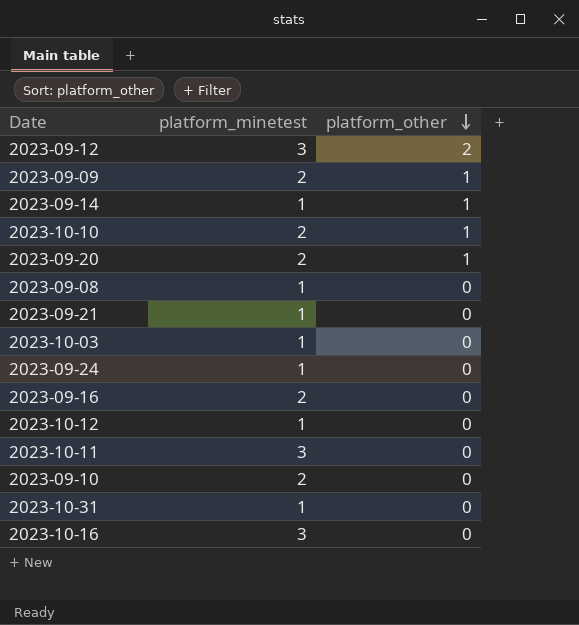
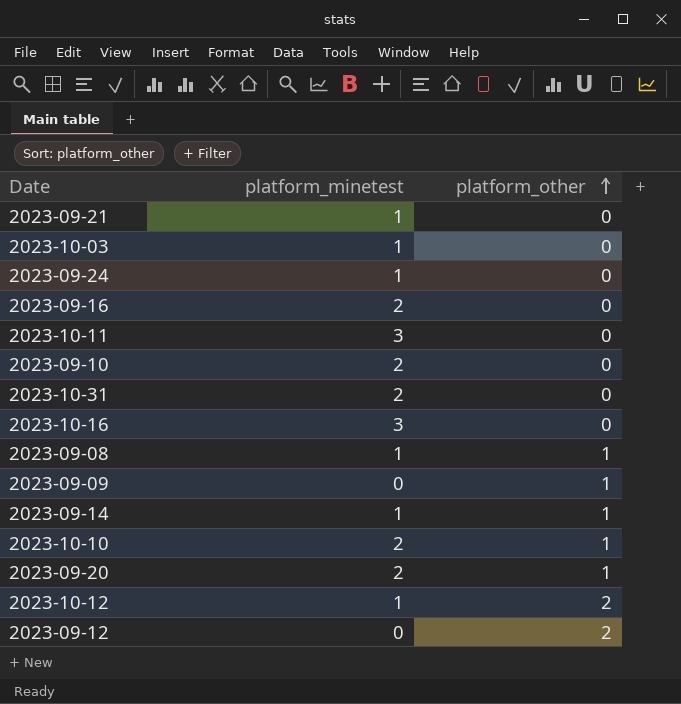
row order: platform_other descending -> platform_other ascending
2023-10-31 | platform_minetest: 1 -> 2
2023-09-08 | platform_other: 0 -> 1
2023-09-09 | platform_minetest: 2 -> 0
2023-10-12 | platform_other: 0 -> 2
2023-09-12 | platform_minetest: 3 -> 0

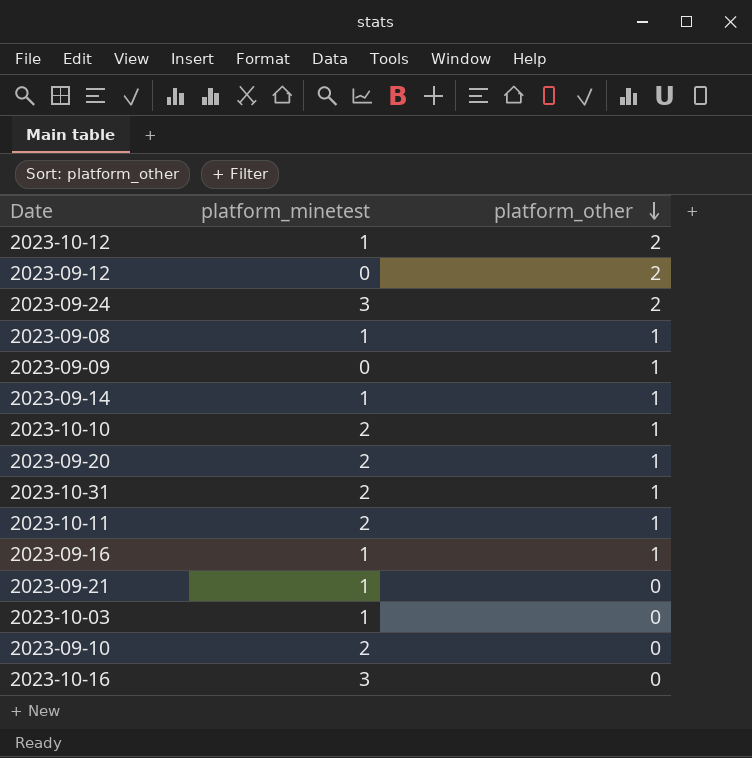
row order: platform_other ascending -> platform_other descending
2023-09-24 | platform_minetest: 1 -> 3
2023-09-24 | platform_other: 0 -> 2
2023-10-31 | platform_other: 0 -> 1
2023-10-11 | platform_minetest: 3 -> 2
2023-10-11 | platform_other: 0 -> 1
2023-09-16 | platform_minetest: 2 -> 1
2023-09-16 | platform_other: 0 -> 1

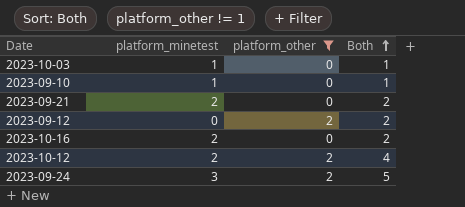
filter: none -> platform_other != 1
row order: platform_other descending -> Both ascending
column Both | formula: none -> [platform_minetest] + [platform_other]
2023-09-10 | platform_minetest: 2 -> 1
2023-09-21 | platform_minetest: 1 -> 2
2023-10-16 | platform_minetest: 3 -> 2
2023-10-12 | platform_minetest: 1 -> 2

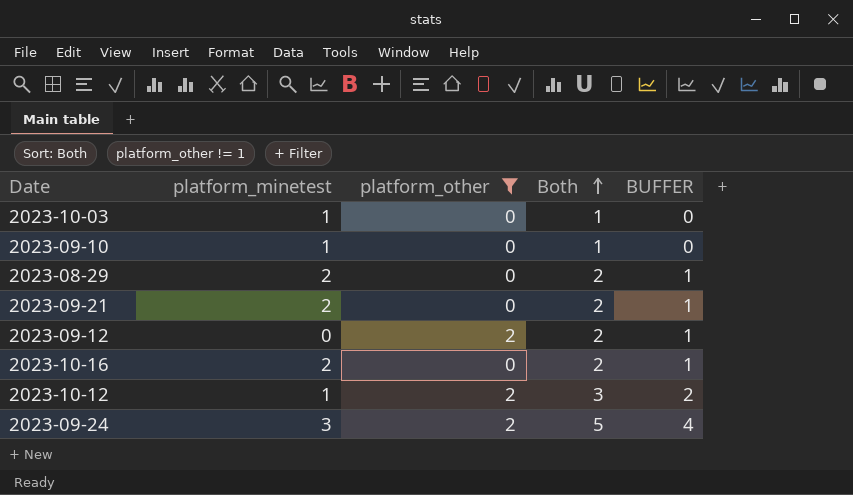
column BUFFER | formula: none -> [Both] - 1
row 2023-08-29: none -> 2 | 0 | 2 | 1
2023-10-12 | platform_minetest: 2 -> 1
2023-10-12 | Both: 4 -> 3

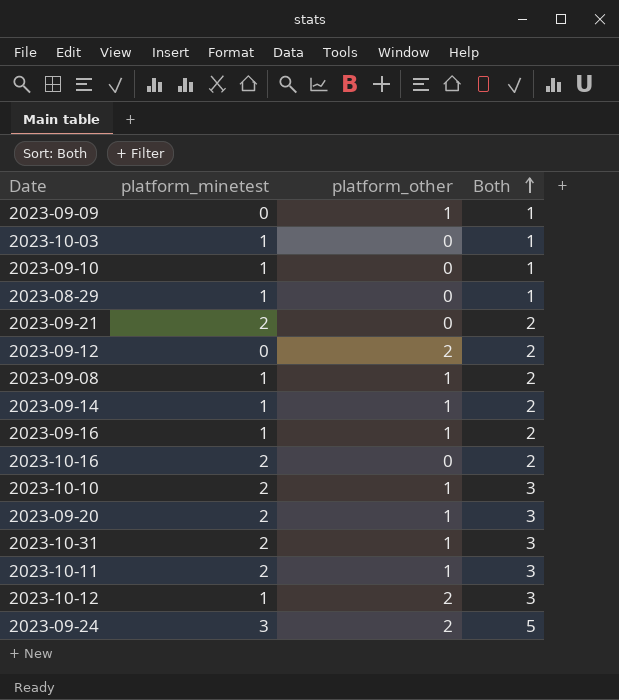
filter: platform_other != 1 -> none
column BUFFER | formula: [Both] - 1 -> none
2023-08-29 | platform_minetest: 2 -> 1
2023-08-29 | Both: 2 -> 1

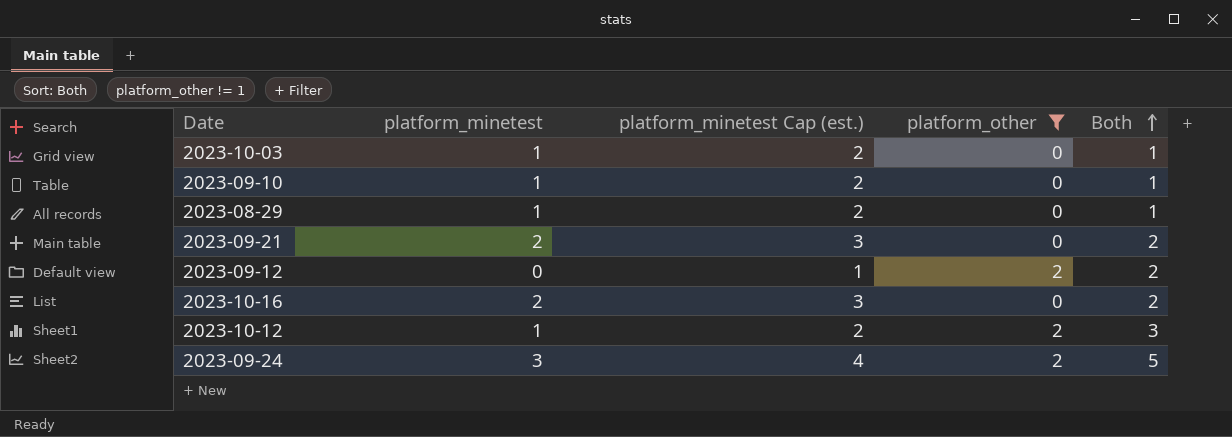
filter: none -> platform_other != 1
column platform_minetest Cap (est.) | formula: none -> [platform_minetest] + 1

